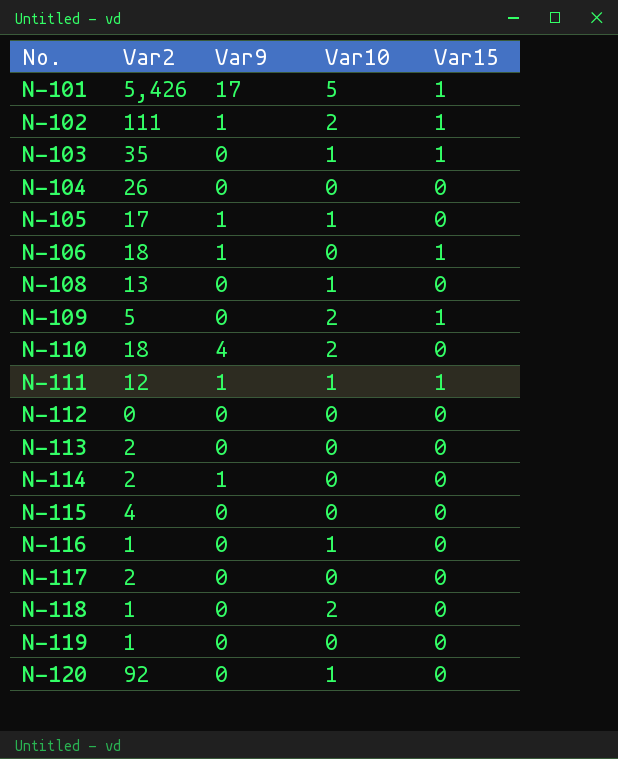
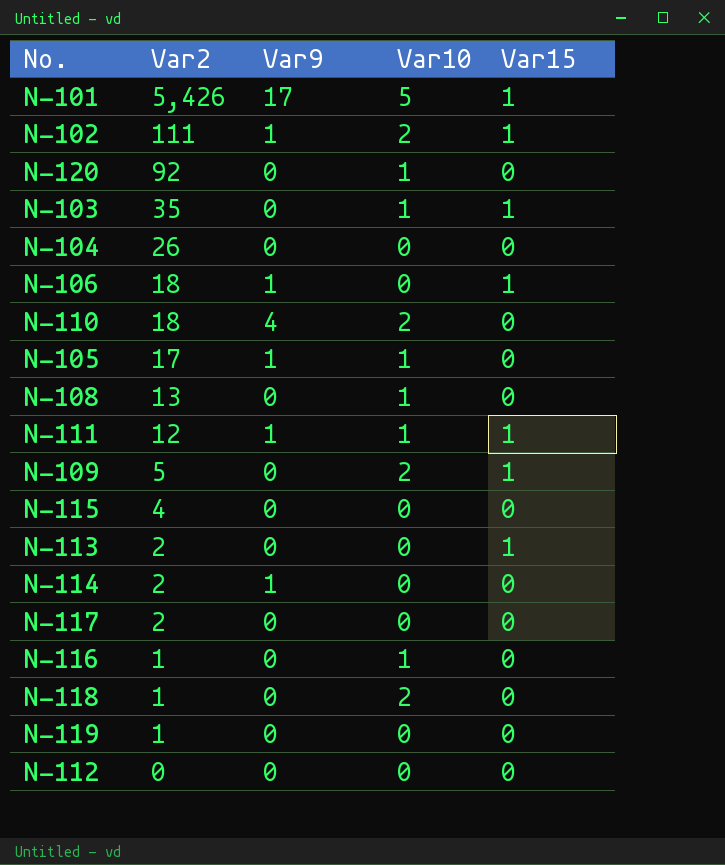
row order: No. ascending -> Var2 descending
N-113 | Var15: 0 -> 1

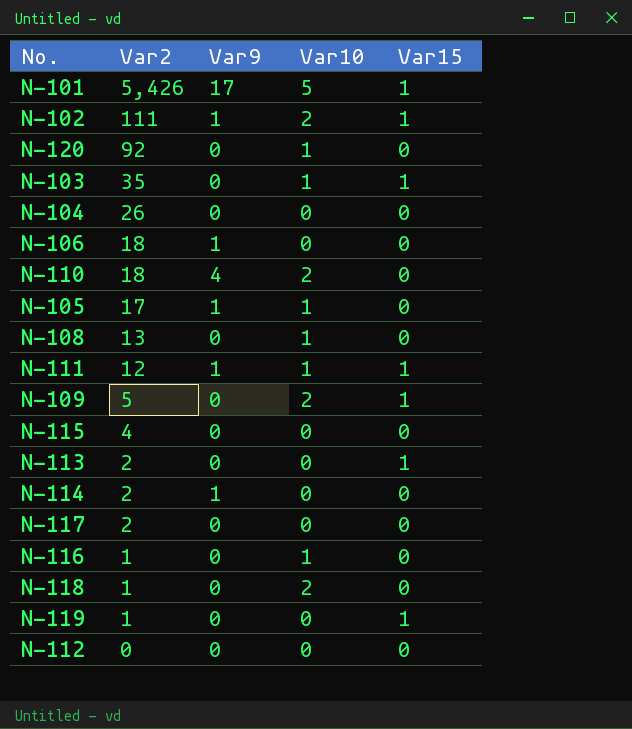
N-106 | Var15: 1 -> 0
N-119 | Var15: 0 -> 1

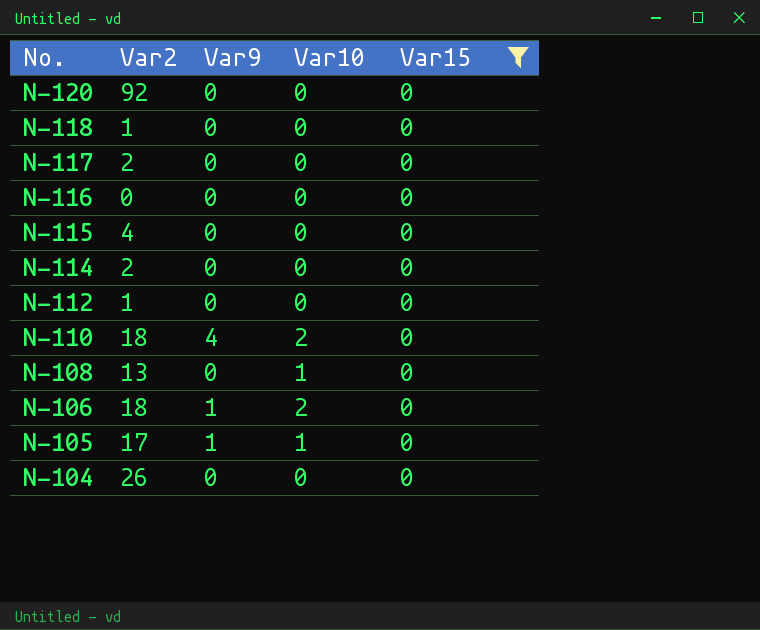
filter: none -> Var15 = 0
row order: Var2 descending -> No. descending
N-120 | Var10: 1 -> 0
N-118 | Var10: 2 -> 0
N-116 | Var2: 1 -> 0
N-116 | Var10: 1 -> 0
N-114 | Var9: 1 -> 0
N-112 | Var2: 0 -> 1
N-106 | Var10: 0 -> 2

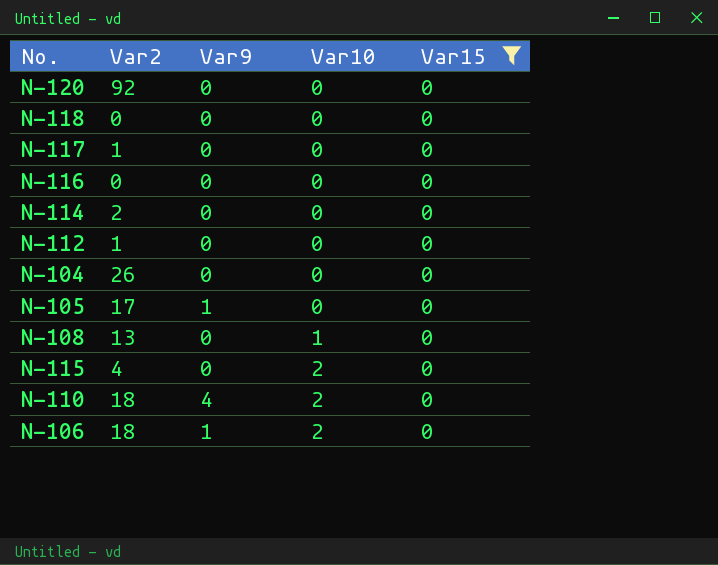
row order: No. descending -> Var10 ascending
N-118 | Var2: 1 -> 0
N-117 | Var2: 2 -> 1
N-105 | Var10: 1 -> 0
N-115 | Var10: 0 -> 2

